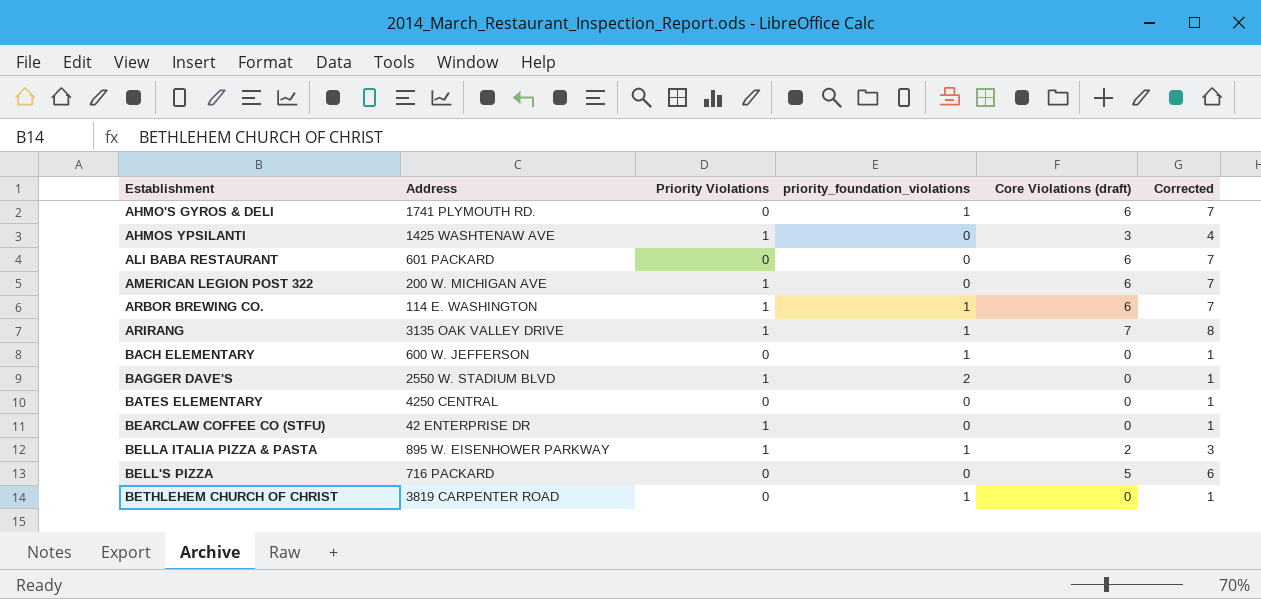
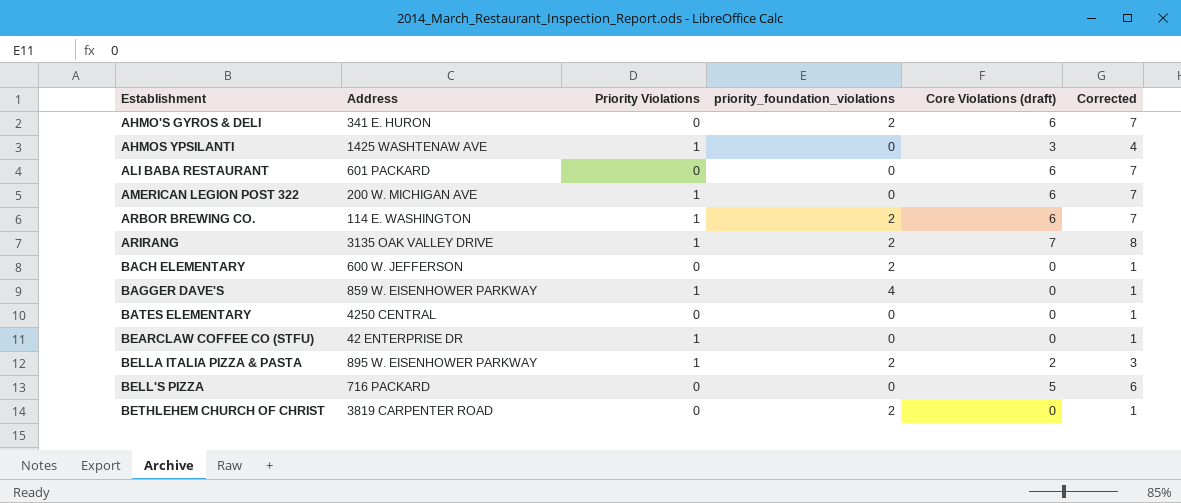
AHMO'S GYROS & DELI | Address: 1741 PLYMOUTH RD. -> 341 E. HURON
AHMO'S GYROS & DELI | priority_foundation_violations: 1 -> 2
ARBOR BREWING CO. | priority_foundation_violations: 1 -> 2
ARIRANG | priority_foundation_violations: 1 -> 2
BACH ELEMENTARY | priority_foundation_violations: 1 -> 2
BAGGER DAVE'S | Address: 2550 W. STADIUM BLVD -> 859 W. EISENHOWER PARKWAY
BAGGER DAVE'S | priority_foundation_violations: 2 -> 4
BELLA ITALIA PIZZA & PASTA | priority_foundation_violations: 1 -> 2
BETHLEHEM CHURCH OF CHRIST | priority_foundation_violations: 1 -> 2

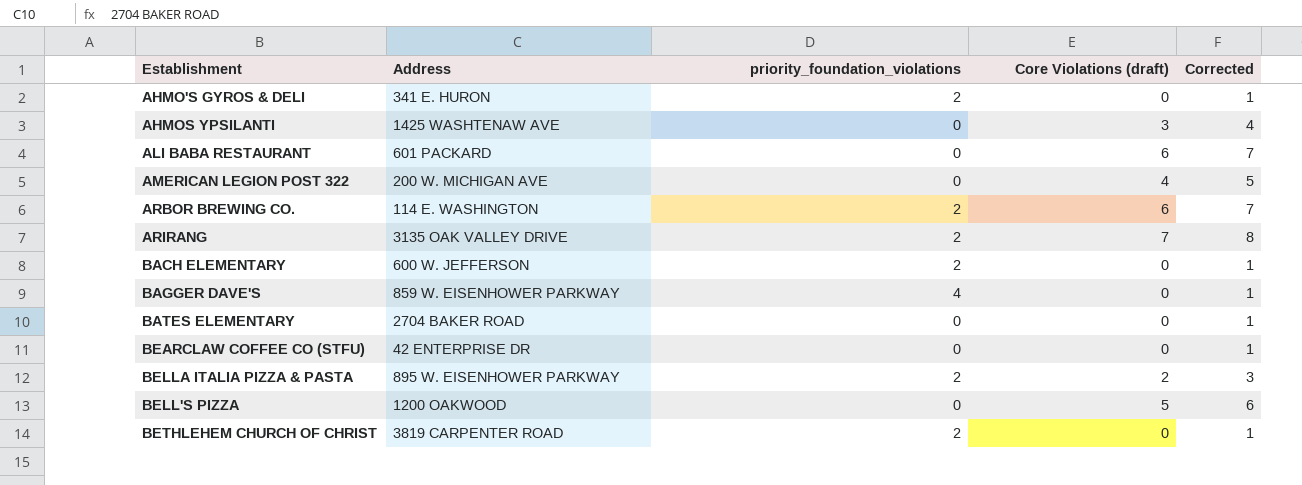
column Priority Violations | position: 3 -> none
AHMO'S GYROS & DELI | Core Violations (draft): 6 -> 0
AHMO'S GYROS & DELI | Corrected: 7 -> 1
AMERICAN LEGION POST 322 | Core Violations (draft): 6 -> 4
AMERICAN LEGION POST 322 | Corrected: 7 -> 5
BATES ELEMENTARY | Address: 4250 CENTRAL -> 2704 BAKER ROAD
BELL'S PIZZA | Address: 716 PACKARD -> 1200 OAKWOOD

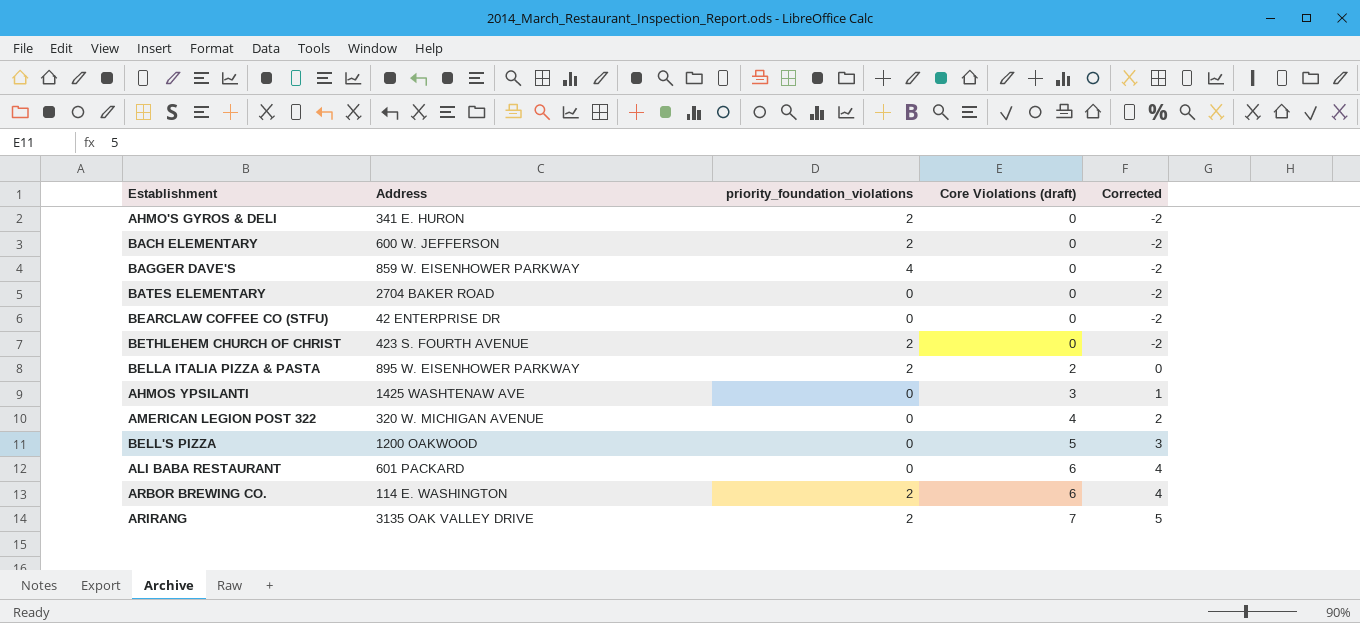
row order: none -> Core Violations (draft) ascending
column Corrected | formula: [Core Violations (draft)] + 1 -> [Core Violations (draft)] - 2
BETHLEHEM CHURCH OF CHRIST | Address: 3819 CARPENTER ROAD -> 423 S. FOURTH AVENUE
AMERICAN LEGION POST 322 | Address: 200 W. MICHIGAN AVE -> 320 W. MICHIGAN AVENUE

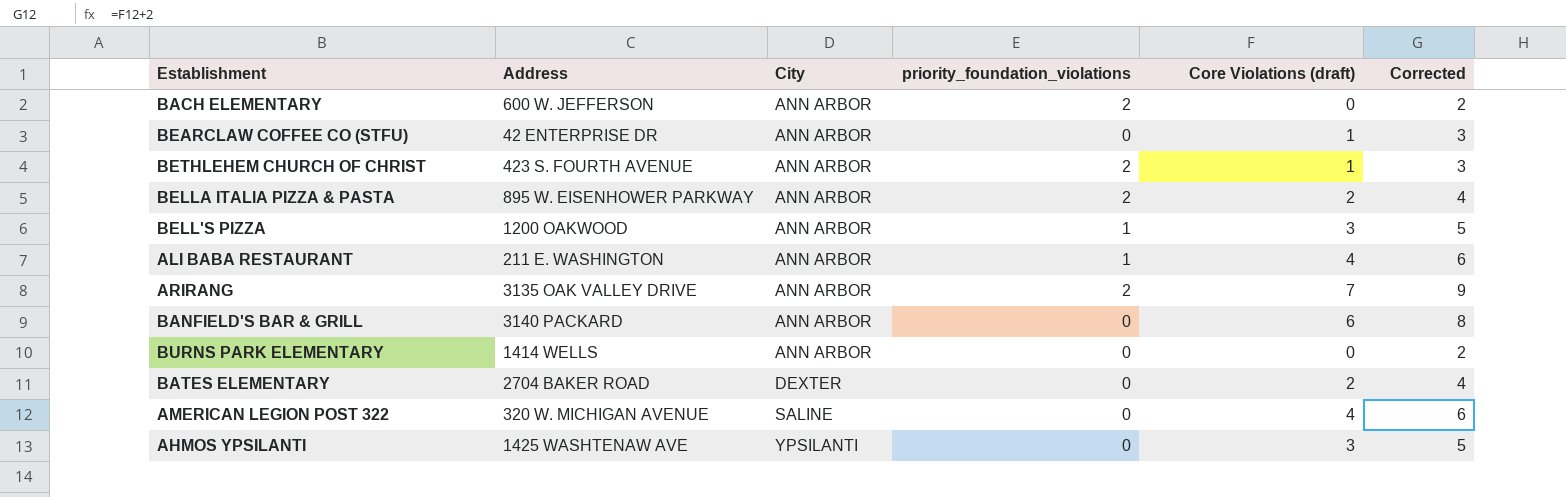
row order: Core Violations (draft) ascending -> City ascending
column City | position: none -> 3
column Corrected | formula: [Core Violations (draft)] - 2 -> [Core Violations (draft)] + 2
row AHMO'S GYROS & DELI: 341 E. HURON | 2 | 0 | -2 -> none
row BAGGER DAVE'S: 859 W. EISENHOWER PARKWAY | 4 | 0 | -2 -> none
row ARBOR BREWING CO.: 114 E. WASHINGTON | 2 | 6 | 4 -> none
BEARCLAW COFFEE CO (STFU) | Core Violations (draft): 0 -> 1
BETHLEHEM CHURCH OF CHRIST | Core Violations (draft): 0 -> 1
BELL'S PIZZA | priority_foundation_violations: 0 -> 1
BELL'S PIZZA | Core Violations (draft): 5 -> 3
ALI BABA RESTAURANT | Address: 601 PACKARD -> 211 E. WASHINGTON
ALI BABA RESTAURANT | priority_foundation_violations: 0 -> 1
ALI BABA RESTAURANT | Core Violations (draft): 6 -> 4
row BANFIELD'S BAR & GRILL: none -> 3140 PACKARD | ANN ARBOR | 0 | 6 | 8
row BURNS PARK ELEMENTARY: none -> 1414 WELLS | ANN ARBOR | 0 | 0 | 2
BATES ELEMENTARY | Core Violations (draft): 0 -> 2

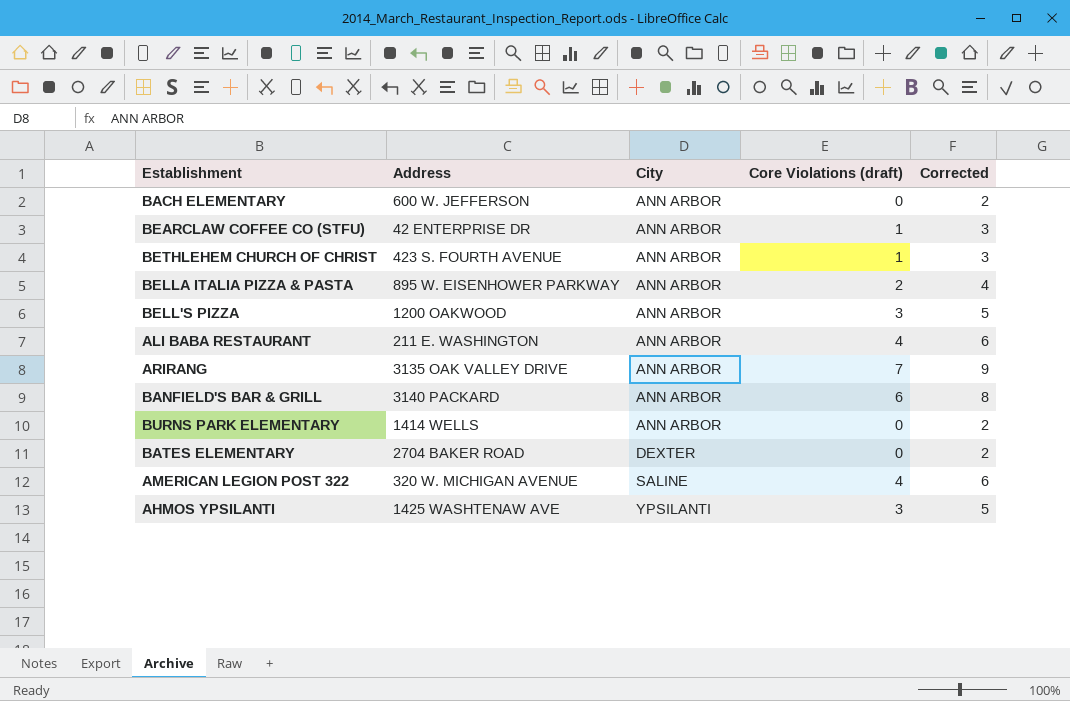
column priority_foundation_violations | position: 4 -> none
BATES ELEMENTARY | Core Violations (draft): 2 -> 0
BATES ELEMENTARY | Corrected: 4 -> 2

